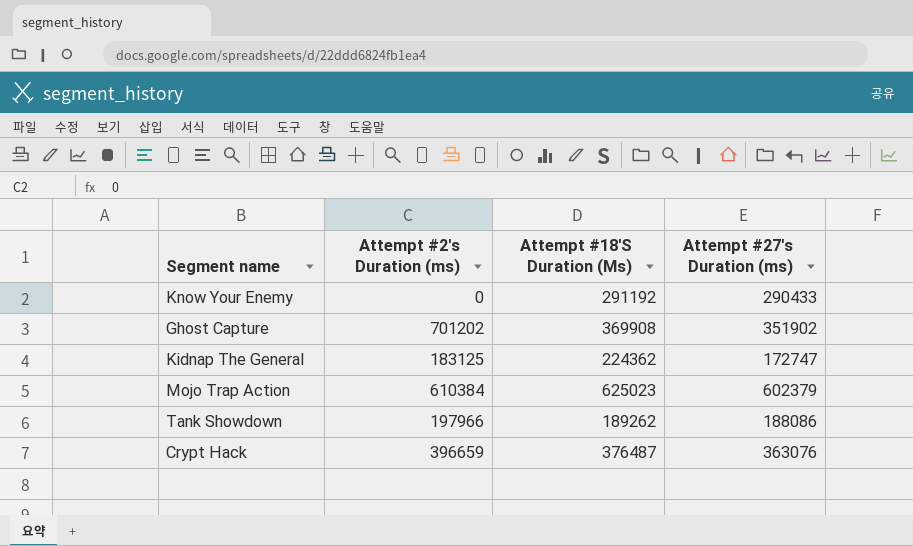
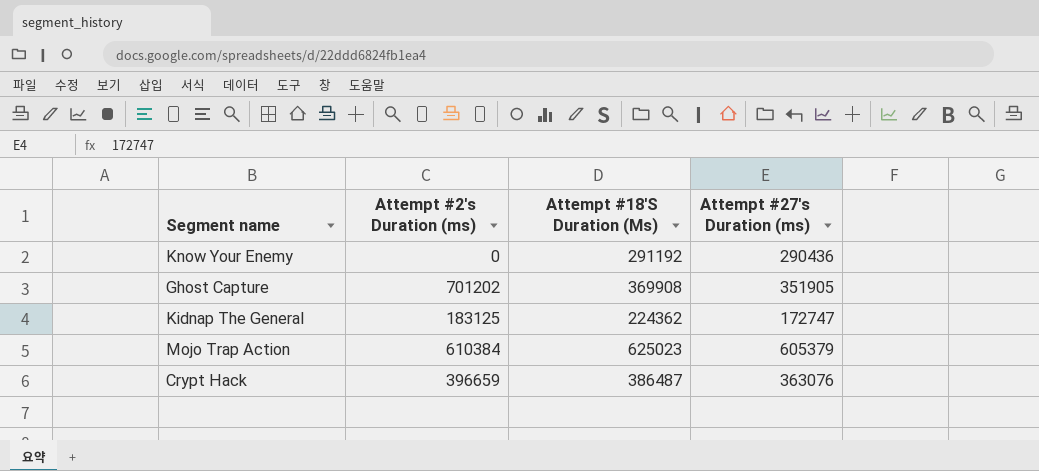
row Tank Showdown: 197966 | 189262 | 188086 -> none
Know Your Enemy | Attempt #27's Duration (ms): 290433 -> 290436
Ghost Capture | Attempt #27's Duration (ms): 351902 -> 351905
Mojo Trap Action | Attempt #27's Duration (ms): 602379 -> 605379
Crypt Hack | Attempt #18'S Duration (Ms): 376487 -> 386487

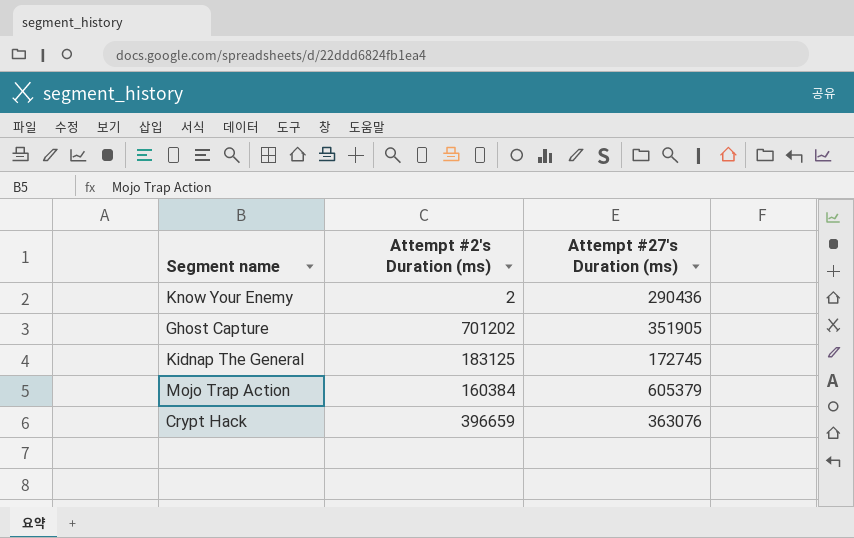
column Attempt #18'S Duration (Ms) | position: 3 -> none
Know Your Enemy | Attempt #2's Duration (ms): 0 -> 2
Kidnap The General | Attempt #27's Duration (ms): 172747 -> 172745
Mojo Trap Action | Attempt #2's Duration (ms): 610384 -> 160384

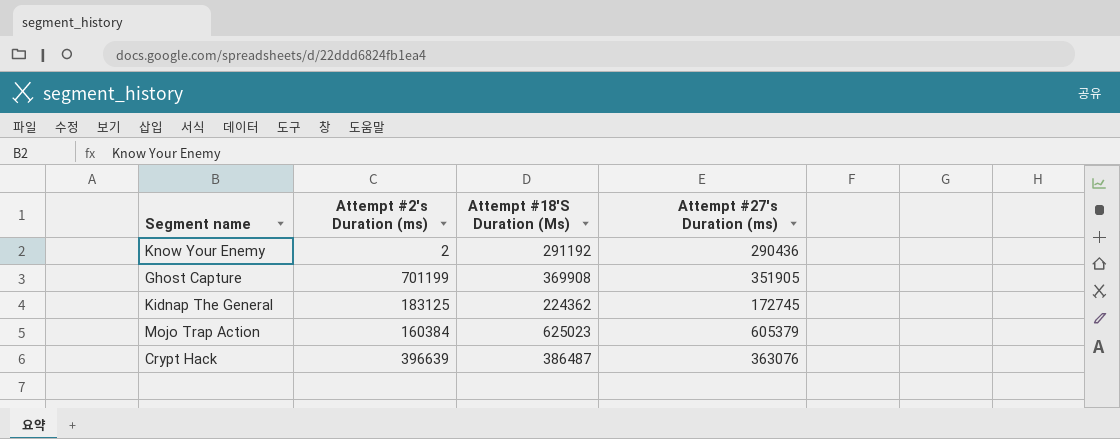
column Attempt #18'S Duration (Ms) | position: none -> 3
Ghost Capture | Attempt #2's Duration (ms): 701202 -> 701199
Crypt Hack | Attempt #2's Duration (ms): 396659 -> 396639

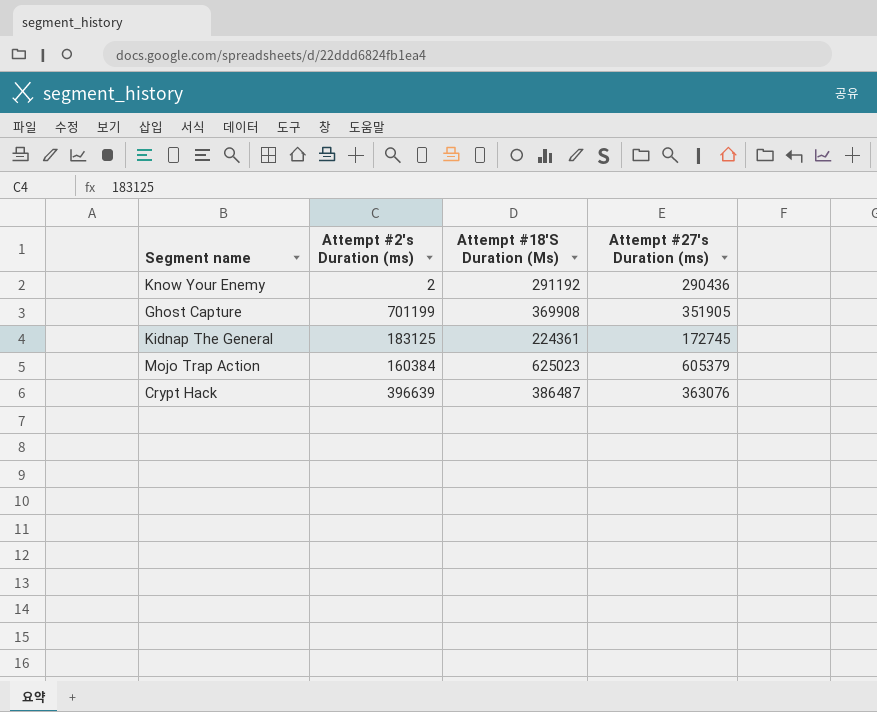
Kidnap The General | Attempt #18'S Duration (Ms): 224362 -> 224361

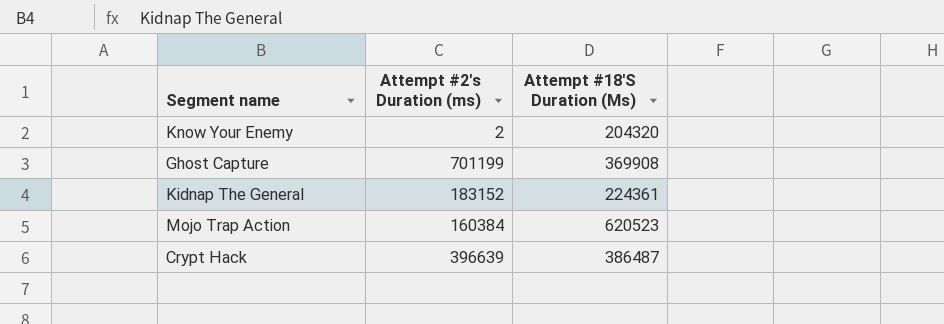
column Attempt #27's Duration (ms) | position: 4 -> none
Know Your Enemy | Attempt #18'S Duration (Ms): 291192 -> 204320
Kidnap The General | Attempt #2's Duration (ms): 183125 -> 183152
Mojo Trap Action | Attempt #18'S Duration (Ms): 625023 -> 620523

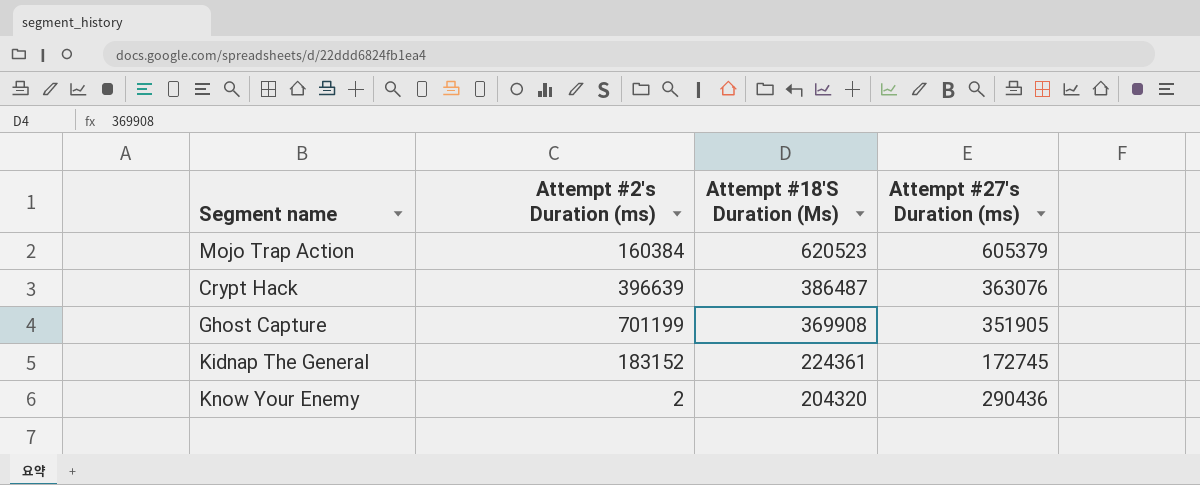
row order: none -> Attempt #18'S Duration (Ms) descending
column Attempt #27's Duration (ms) | position: none -> 4

